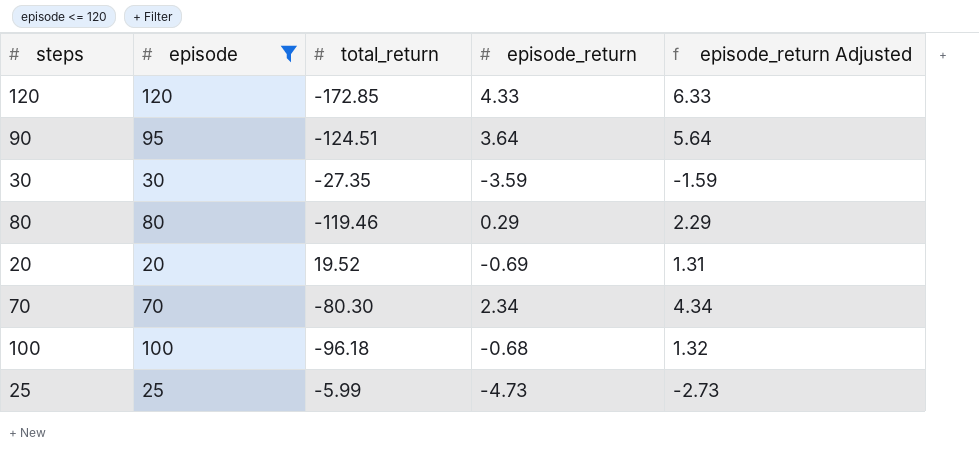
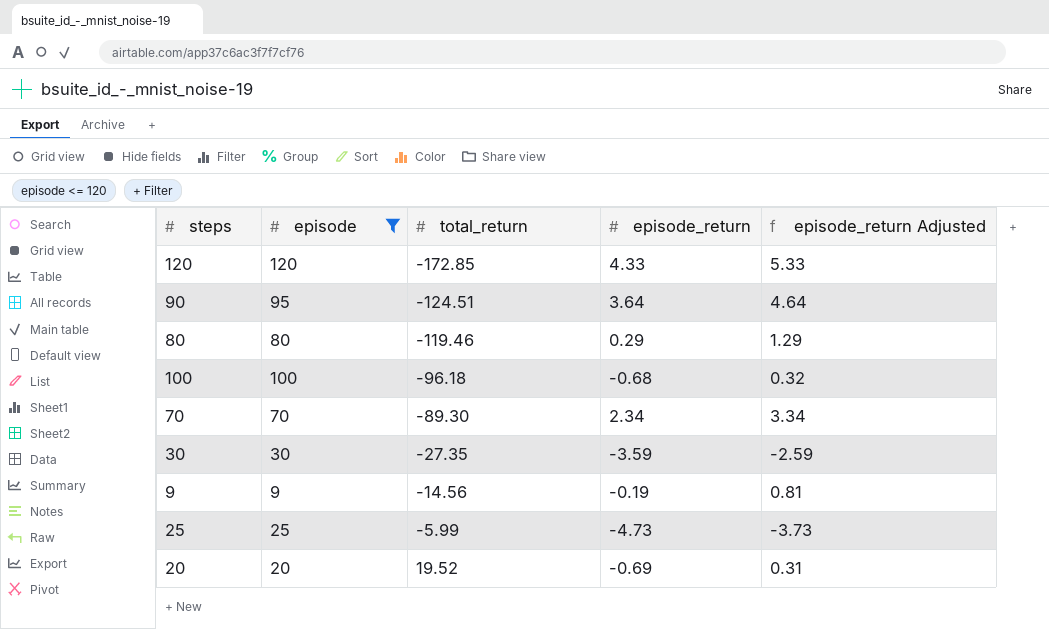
row order: none -> total_return ascending
column episode_return Adjusted | formula: [episode_return] + 2 -> [episode_return] + 1
70 | total_return: -80.30 -> -89.30
row 9: none -> 9 | -14.56 | -0.19 | 0.81

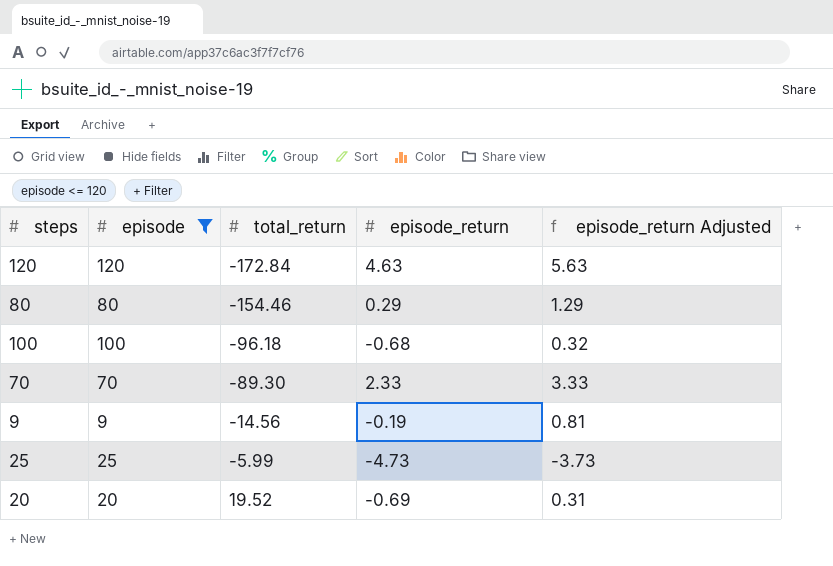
row 90: 95 | -124.51 | 3.64 | 4.64 -> none
row 30: 30 | -27.35 | -3.59 | -2.59 -> none
120 | total_return: -172.85 -> -172.84
120 | episode_return: 4.33 -> 4.63
120 | episode_return Adjusted: 5.33 -> 5.63
80 | total_return: -119.46 -> -154.46
70 | episode_return: 2.34 -> 2.33
70 | episode_return Adjusted: 3.34 -> 3.33

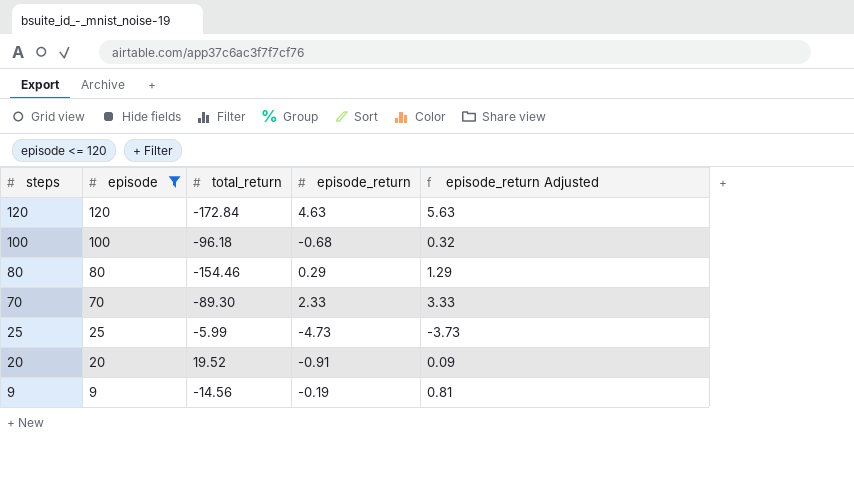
row order: total_return ascending -> steps descending
20 | episode_return: -0.69 -> -0.91
20 | episode_return Adjusted: 0.31 -> 0.09

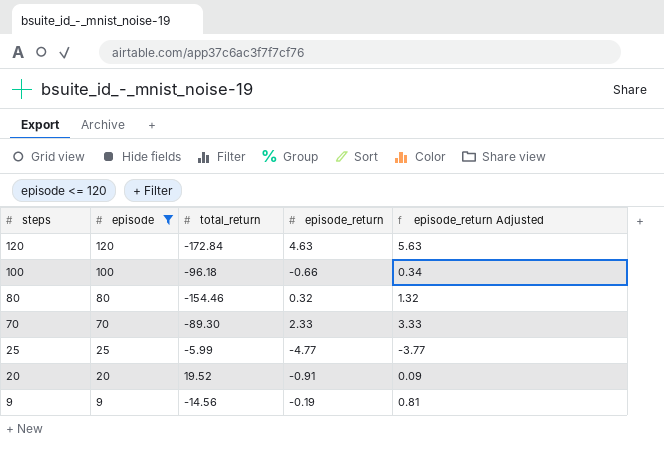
100 | episode_return: -0.68 -> -0.66
100 | episode_return Adjusted: 0.32 -> 0.34
80 | episode_return: 0.29 -> 0.32
80 | episode_return Adjusted: 1.29 -> 1.32
25 | episode_return: -4.73 -> -4.77
25 | episode_return Adjusted: -3.73 -> -3.77

